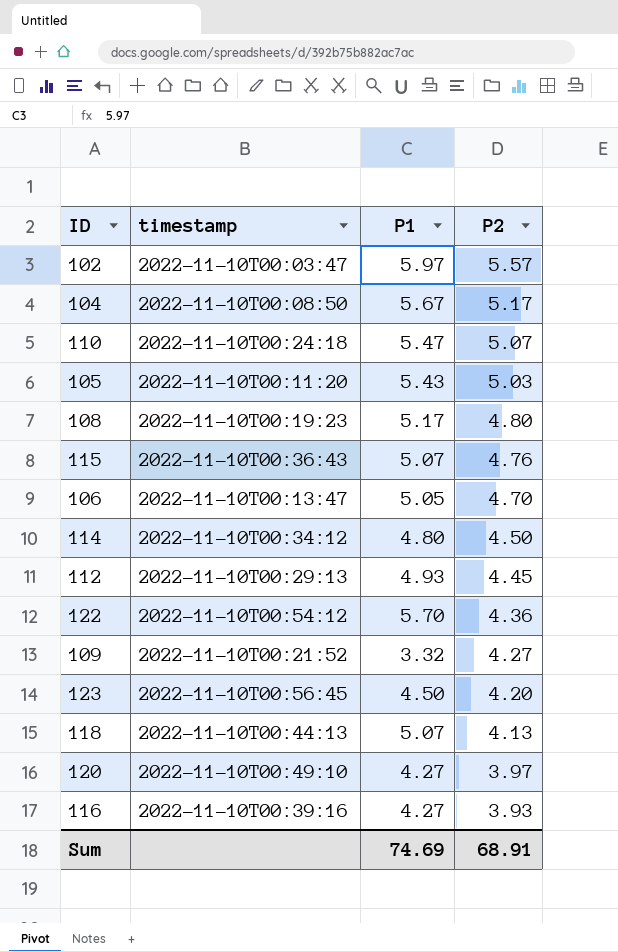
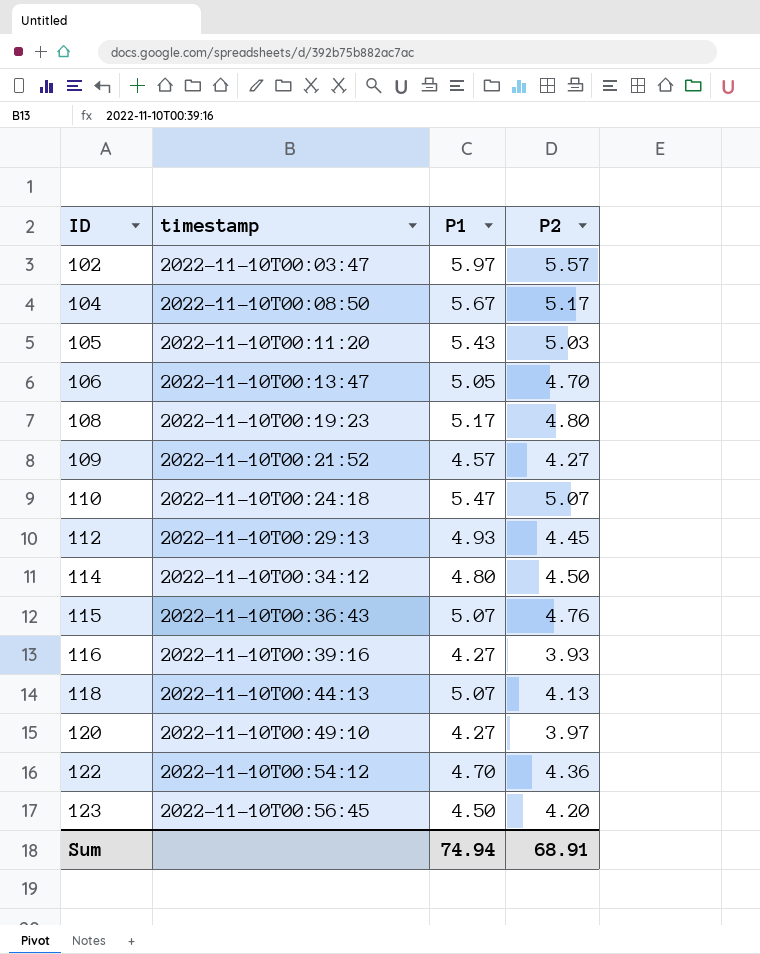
row order: P2 descending -> ID ascending
109 | P1: 3.32 -> 4.57
122 | P1: 5.70 -> 4.70
Sum | P1: 74.69 -> 74.94

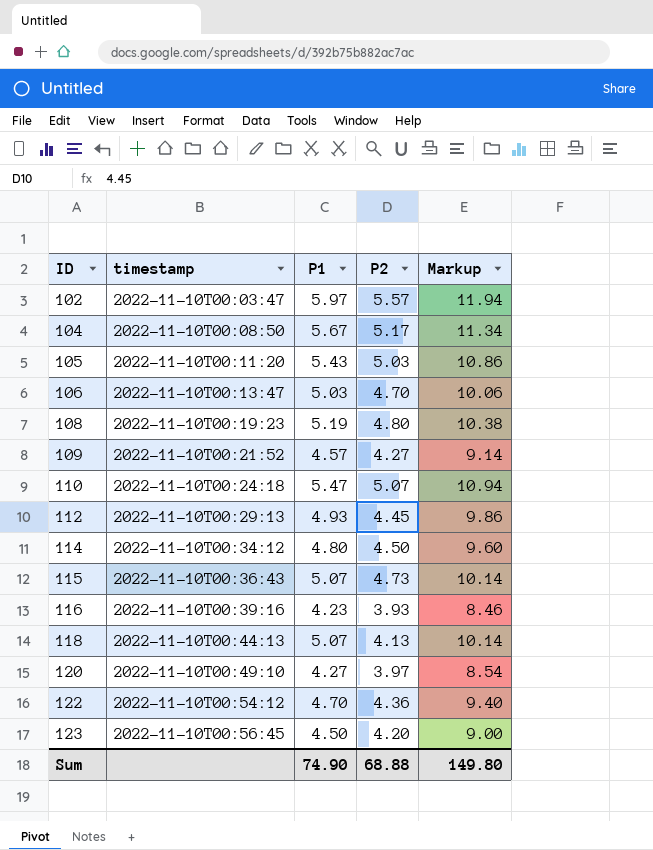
column Markup | formula: none -> [P1] * 2
106 | P1: 5.05 -> 5.03
108 | P1: 5.17 -> 5.19
115 | P2: 4.76 -> 4.73
116 | P1: 4.27 -> 4.23
Sum | P1: 74.94 -> 74.90
Sum | P2: 68.91 -> 68.88

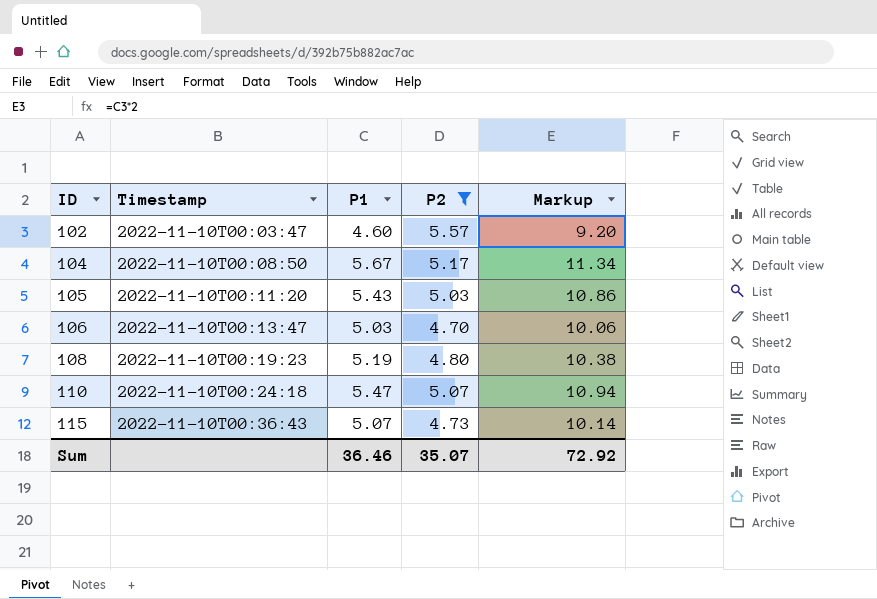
filter: none -> P2 >= 4.70
column name: timestamp -> Timestamp
102 | P1: 5.97 -> 4.60
102 | Markup: 11.94 -> 9.20
Sum | P1: 74.90 -> 36.46
Sum | P2: 68.88 -> 35.07
Sum | Markup: 149.80 -> 72.92

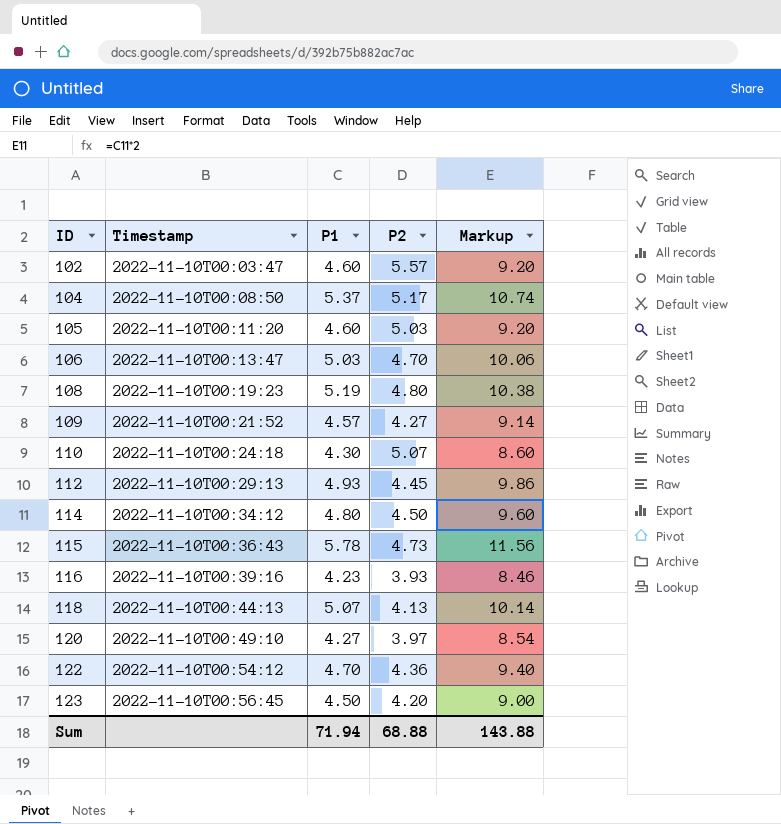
filter: P2 >= 4.70 -> none
104 | P1: 5.67 -> 5.37
104 | Markup: 11.34 -> 10.74
105 | P1: 5.43 -> 4.60
105 | Markup: 10.86 -> 9.20
110 | P1: 5.47 -> 4.30
110 | Markup: 10.94 -> 8.60
115 | P1: 5.07 -> 5.78
115 | Markup: 10.14 -> 11.56
Sum | P1: 36.46 -> 71.94
Sum | P2: 35.07 -> 68.88
Sum | Markup: 72.92 -> 143.88

